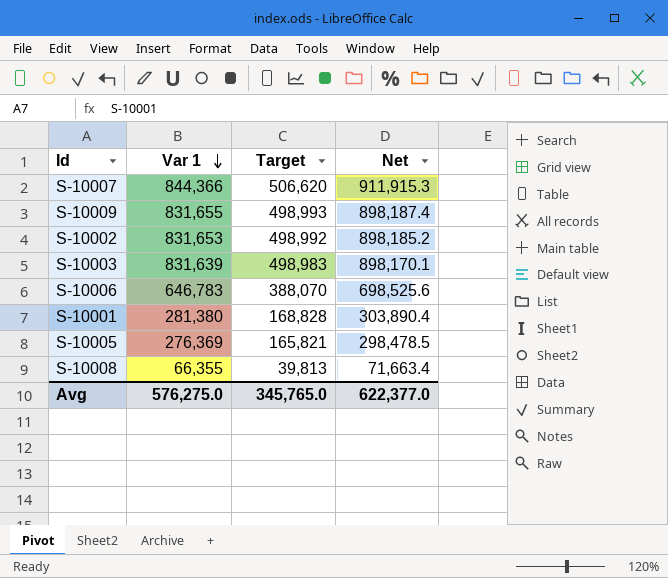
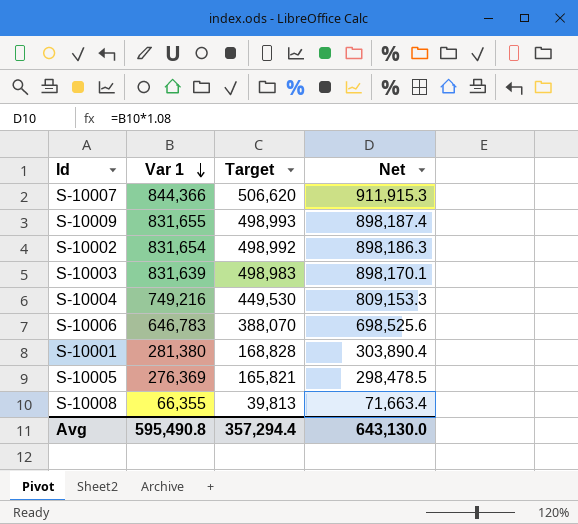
S-10002 | Var 1: 831,653 -> 831,654
S-10002 | Net: 898,185.2 -> 898,186.3
row S-10004: none -> 749,216 | 449,530 | 809,153.3
Avg | Var 1: 576,275.0 -> 595,490.8
Avg | Target: 345,765.0 -> 357,294.4
Avg | Net: 622,377.0 -> 643,130.0

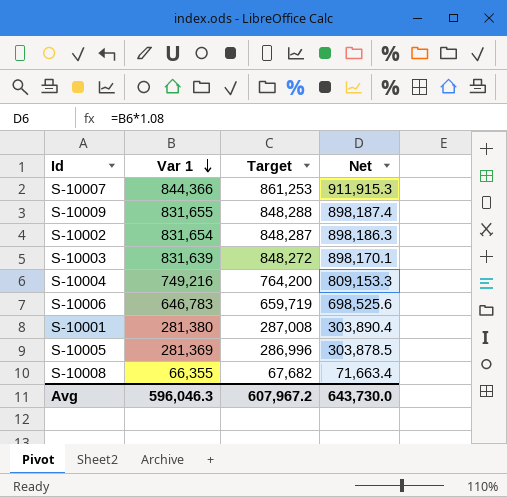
column Target | formula: [Var 1] * 0.6 -> [Var 1] * 1.02
S-10005 | Var 1: 276,369 -> 281,369
S-10005 | Net: 298,478.5 -> 303,878.5
Avg | Var 1: 595,490.8 -> 596,046.3
Avg | Target: 357,294.4 -> 607,967.2
Avg | Net: 643,130.0 -> 643,730.0

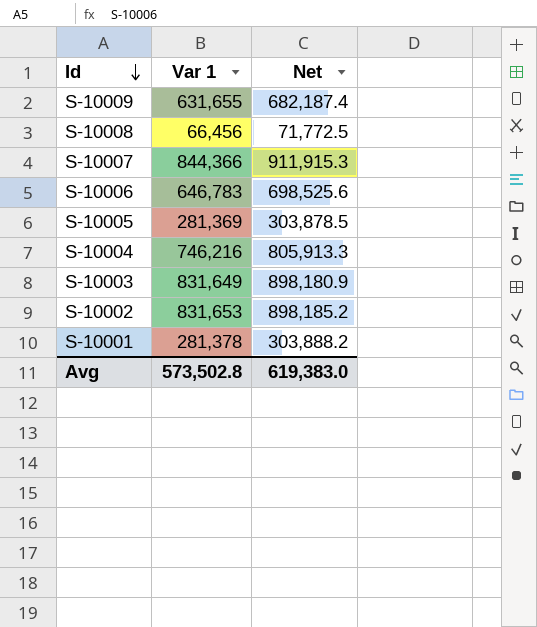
row order: Var 1 descending -> Id descending
column Target | formula: [Var 1] * 1.02 -> none
S-10009 | Var 1: 831,655 -> 631,655
S-10009 | Net: 898,187.4 -> 682,187.4
S-10008 | Var 1: 66,355 -> 66,456
S-10008 | Net: 71,663.4 -> 71,772.5
S-10004 | Var 1: 749,216 -> 746,216
S-10004 | Net: 809,153.3 -> 805,913.3
S-10003 | Var 1: 831,639 -> 831,649
S-10003 | Net: 898,170.1 -> 898,180.9
S-10002 | Var 1: 831,654 -> 831,653
S-10002 | Net: 898,186.3 -> 898,185.2
S-10001 | Var 1: 281,380 -> 281,378
S-10001 | Net: 303,890.4 -> 303,888.2
Avg | Var 1: 596,046.3 -> 573,502.8
Avg | Net: 643,730.0 -> 619,383.0

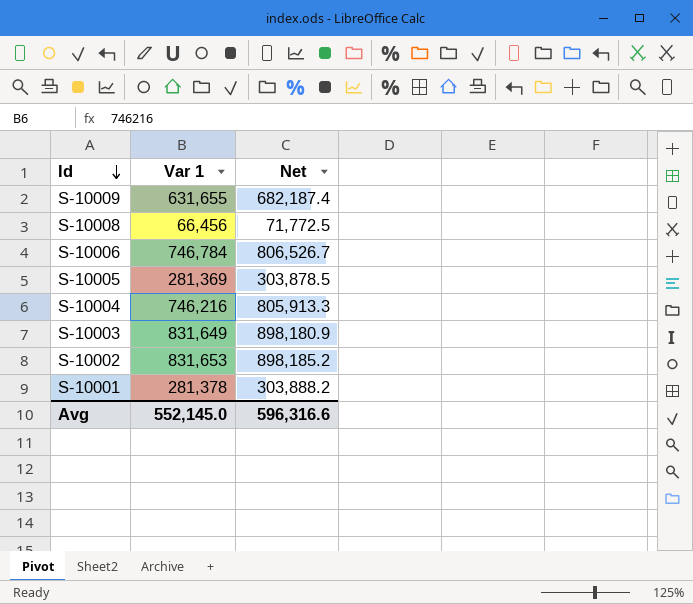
row S-10007: 844,366 | 911,915.3 -> none
S-10006 | Var 1: 646,783 -> 746,784
S-10006 | Net: 698,525.6 -> 806,526.7
Avg | Var 1: 573,502.8 -> 552,145.0
Avg | Net: 619,383.0 -> 596,316.6

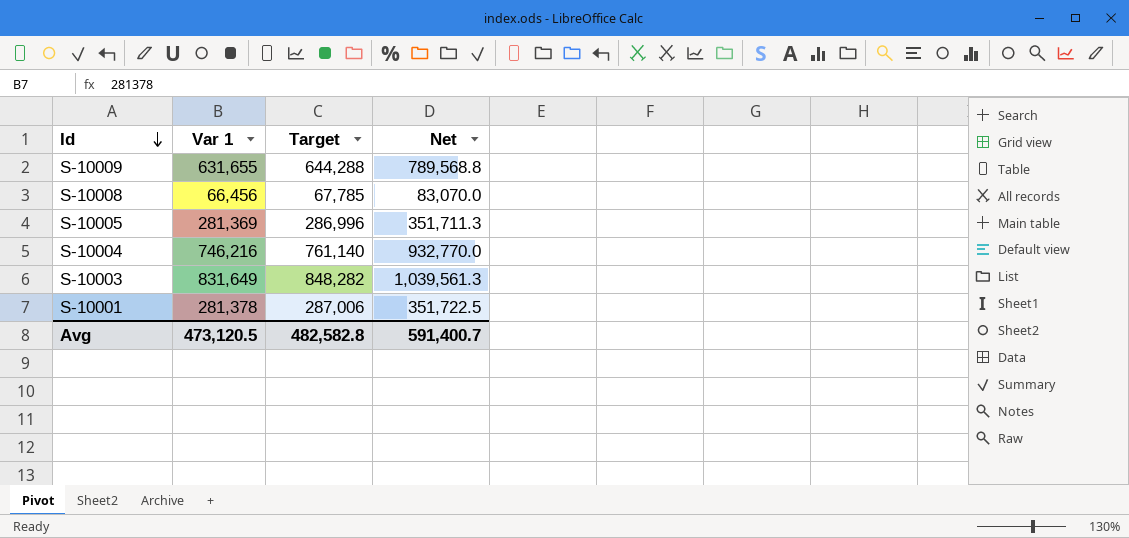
column Target | formula: none -> [Var 1] * 1.02
column Net | formula: [Var 1] * 1.08 -> [Var 1] * 1.25
row S-10006: 746,784 | 806,526.7 -> none
row S-10002: 831,653 | 898,185.2 -> none
Avg | Var 1: 552,145.0 -> 473,120.5
Avg | Net: 596,316.6 -> 591,400.7

